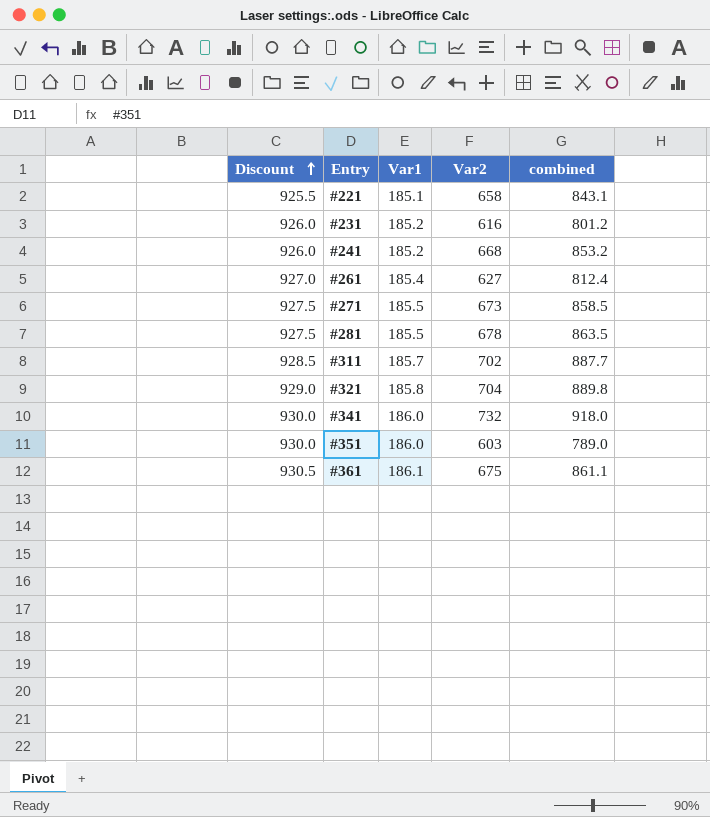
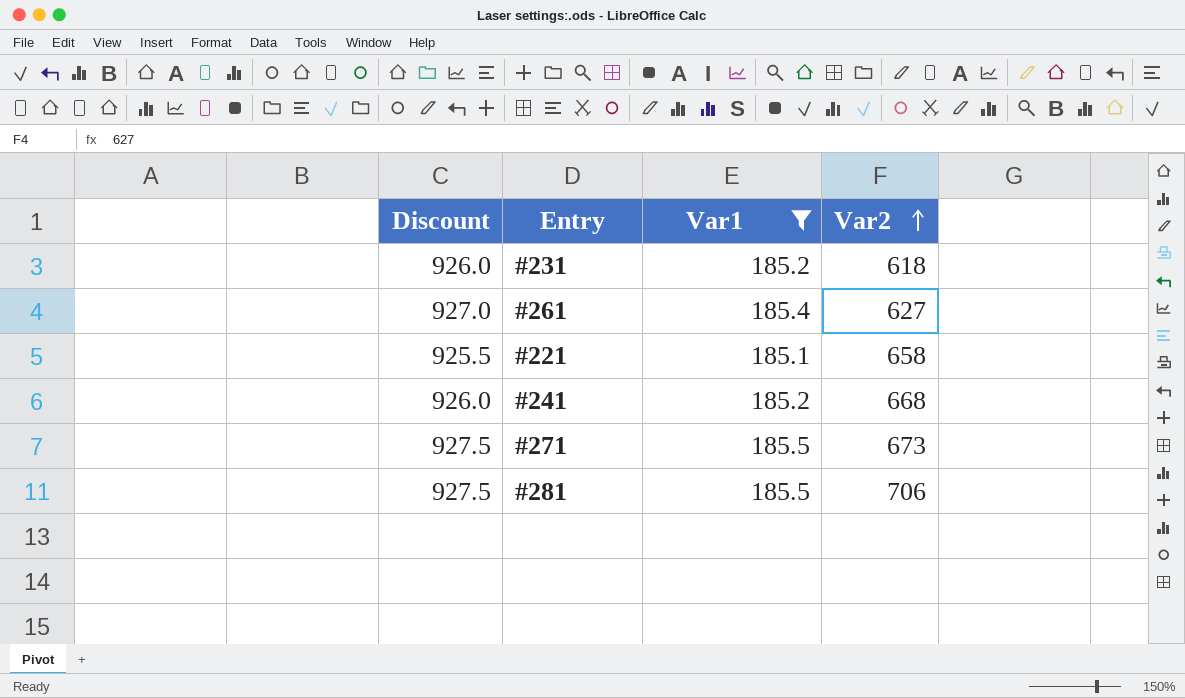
filter: none -> Var1 <= 185.5
row order: Discount ascending -> Var2 ascending
column combined | formula: [Var1] + [Var2] -> none
#231 | Var2: 616 -> 618
#281 | Var2: 678 -> 706

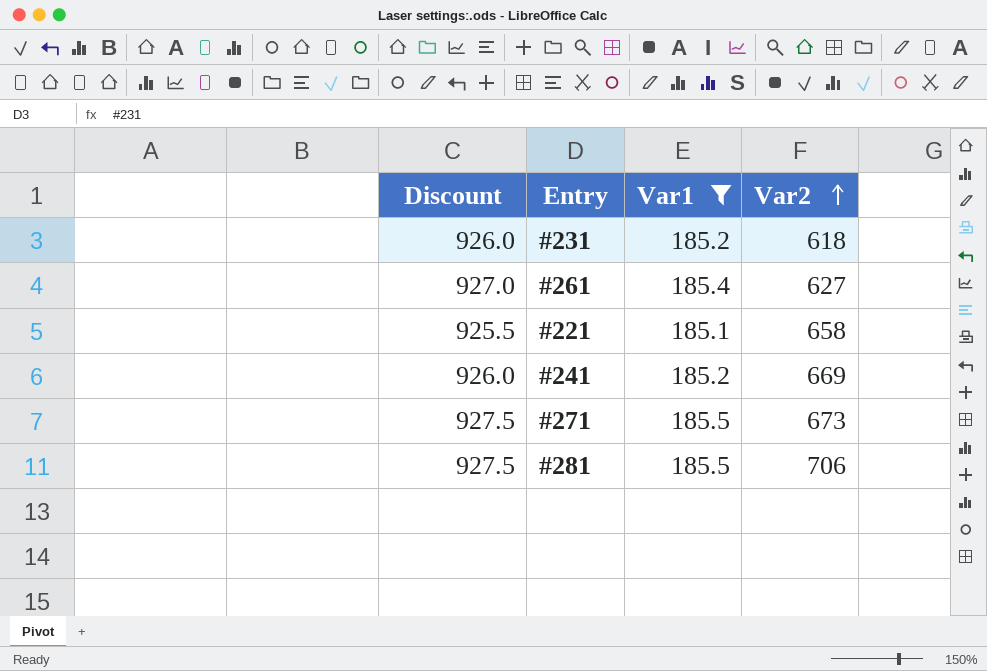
#241 | Var2: 668 -> 669

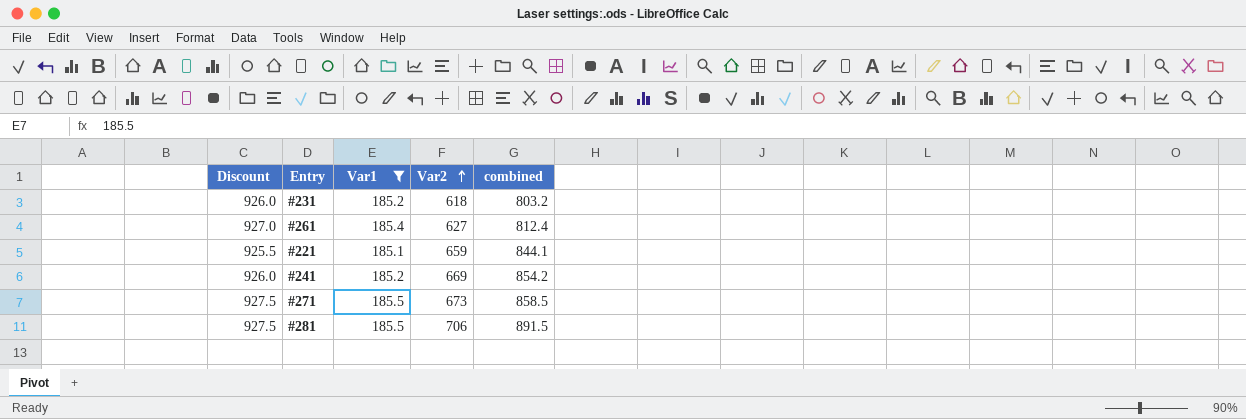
column combined | formula: none -> [Var1] + [Var2]
#221 | Var2: 658 -> 659

